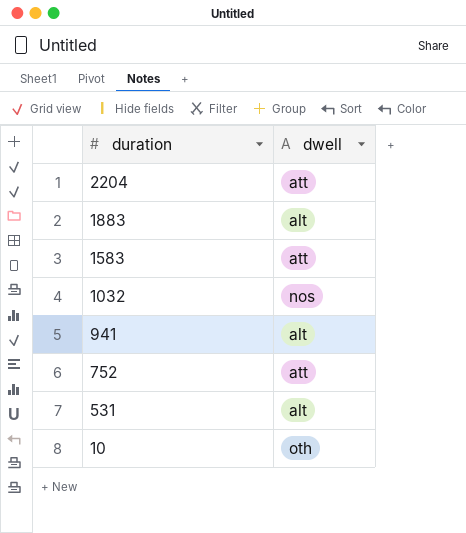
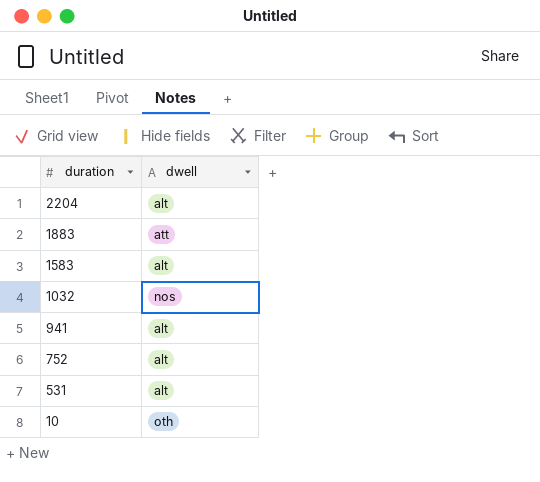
2204 | dwell: att -> alt
1883 | dwell: alt -> att
1583 | dwell: att -> alt
752 | dwell: att -> alt

